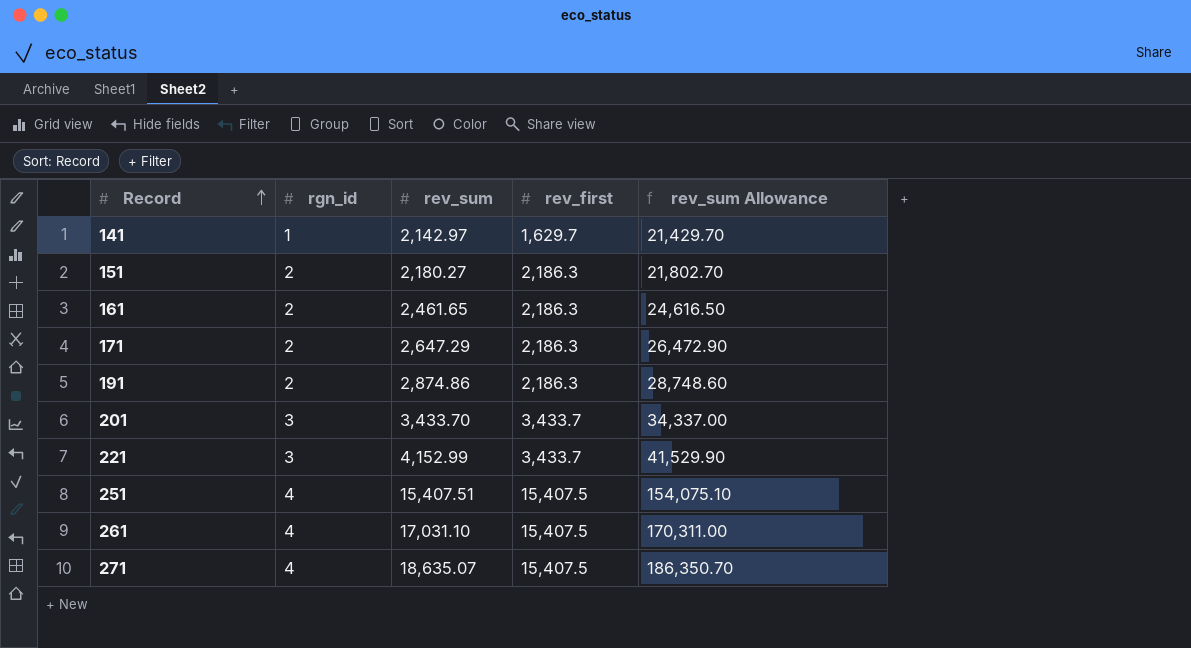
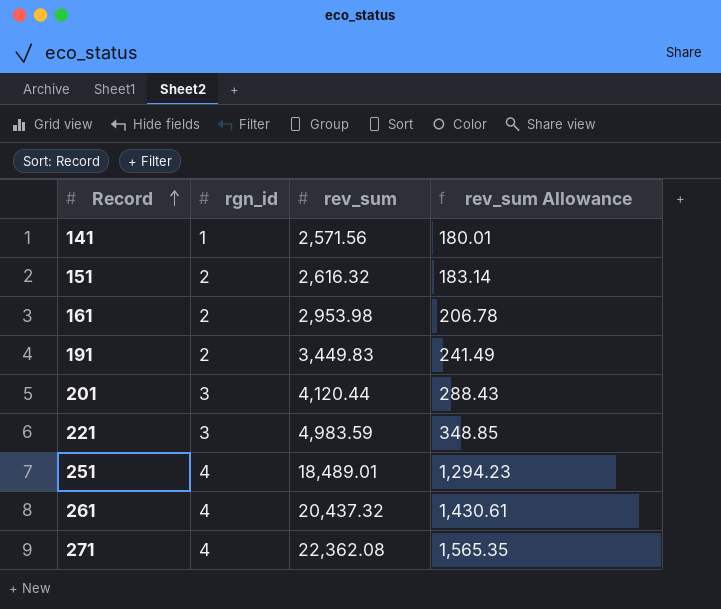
column rev_first | position: 4 -> none
column rev_sum Allowance | formula: [rev_sum] * 10 -> [rev_sum] * 0.07
row 171: 2 | 2,647.29 | 2,186.3 | 26,472.90 -> none
141 | rev_sum: 2,142.97 -> 2,571.56
151 | rev_sum: 2,180.27 -> 2,616.32
161 | rev_sum: 2,461.65 -> 2,953.98
191 | rev_sum: 2,874.86 -> 3,449.83
201 | rev_sum: 3,433.70 -> 4,120.44
221 | rev_sum: 4,152.99 -> 4,983.59
251 | rev_sum: 15,407.51 -> 18,489.01
261 | rev_sum: 17,031.10 -> 20,437.32
271 | rev_sum: 18,635.07 -> 22,362.08

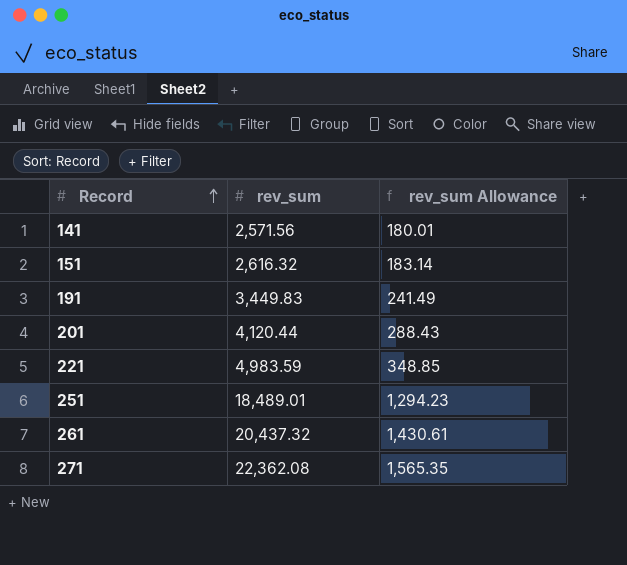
column rgn_id | position: 2 -> none
row 161: 2 | 2,953.98 | 206.78 -> none

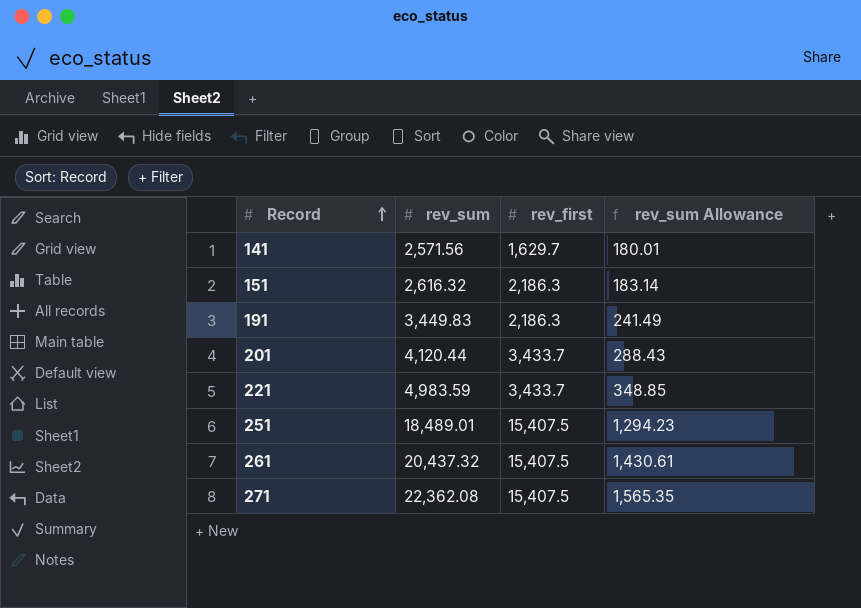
column rev_first | position: none -> 3

